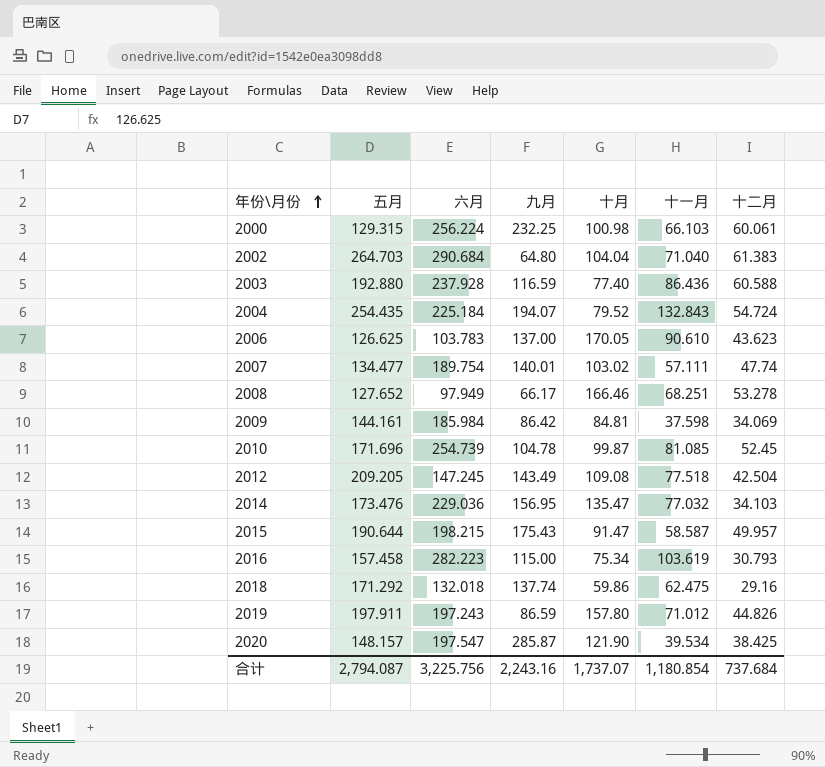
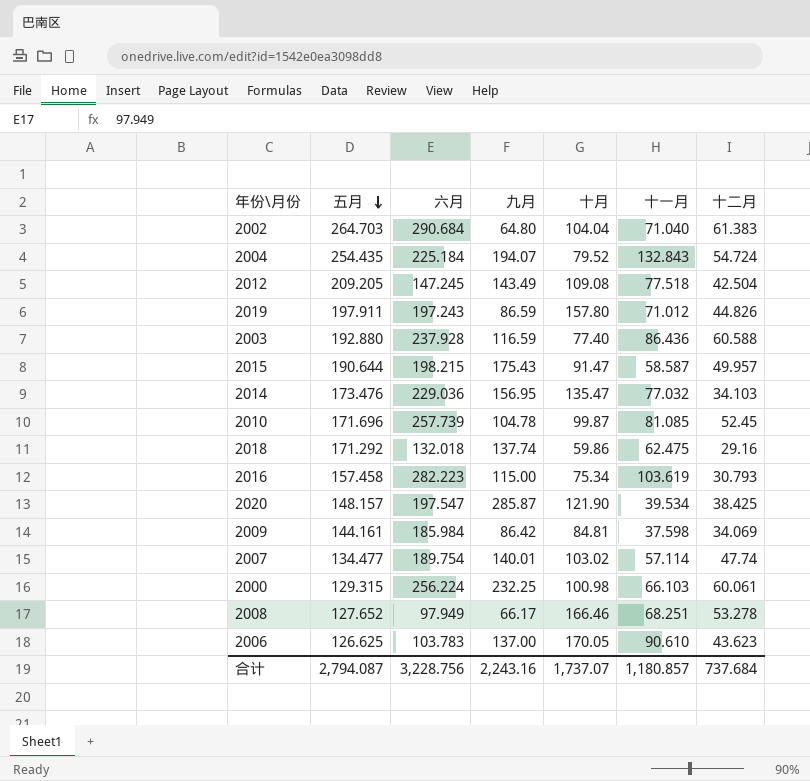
row order: 年份\月份 ascending -> 五月 descending
2010 | 六月: 254.739 -> 257.739
2007 | 十一月: 57.111 -> 57.114
合计 | 六月: 3,225.756 -> 3,228.756
合计 | 十一月: 1,180.854 -> 1,180.857

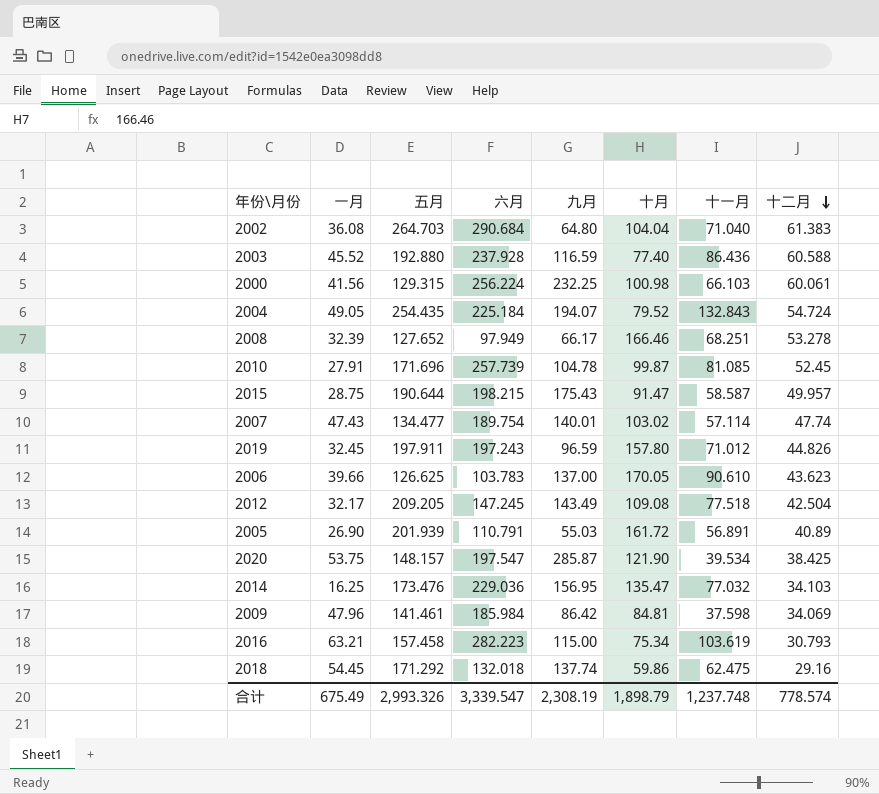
row order: 五月 descending -> 十二月 descending
column 一月 | position: none -> 2
2019 | 九月: 86.59 -> 96.59
row 2005: none -> 26.90 | 201.939 | 110.791 | 55.03 | 161.72 | 56.891 | 40.89
2009 | 五月: 144.161 -> 141.461
合计 | 五月: 2,794.087 -> 2,993.326
合计 | 六月: 3,228.756 -> 3,339.547
合计 | 九月: 2,243.16 -> 2,308.19
合计 | 十月: 1,737.07 -> 1,898.79
合计 | 十一月: 1,180.857 -> 1,237.748
合计 | 十二月: 737.684 -> 778.574

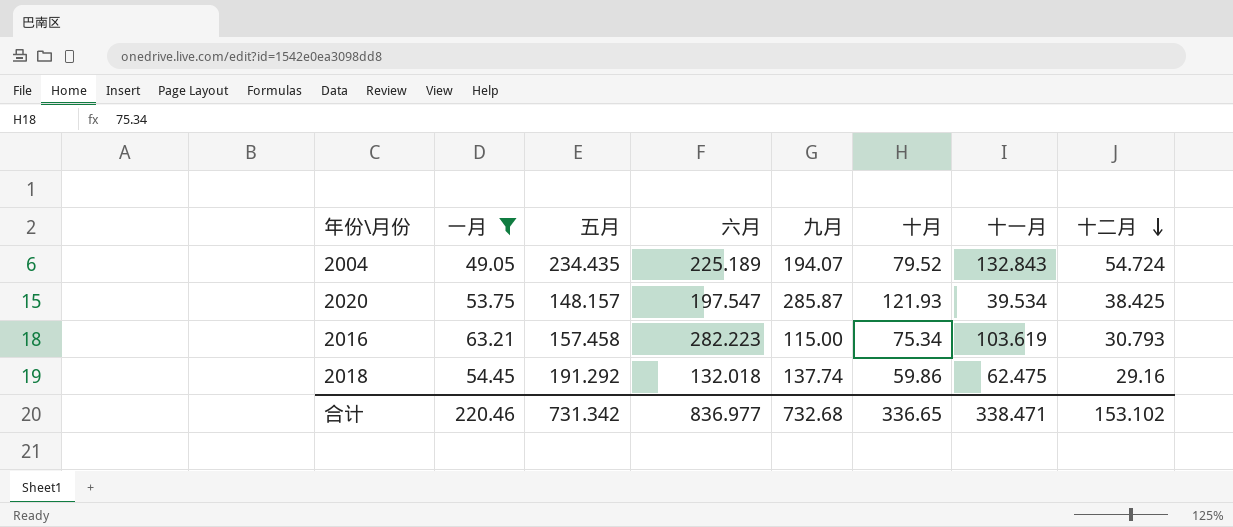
filter: none -> 一月 >= 49.05
2004 | 五月: 254.435 -> 234.435
2004 | 六月: 225.184 -> 225.189
2020 | 十月: 121.90 -> 121.93
2018 | 五月: 171.292 -> 191.292
合计 | 一月: 675.49 -> 220.46
合计 | 五月: 2,993.326 -> 731.342
合计 | 六月: 3,339.547 -> 836.977
合计 | 九月: 2,308.19 -> 732.68
合计 | 十月: 1,898.79 -> 336.65
合计 | 十一月: 1,237.748 -> 338.471
合计 | 十二月: 778.574 -> 153.102

